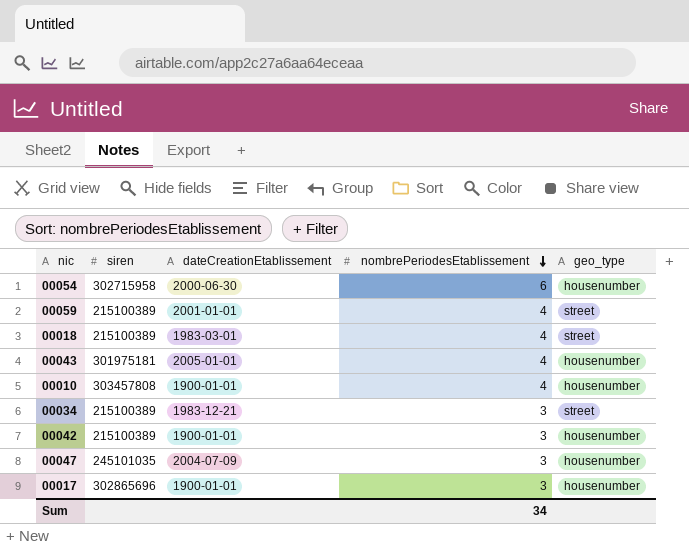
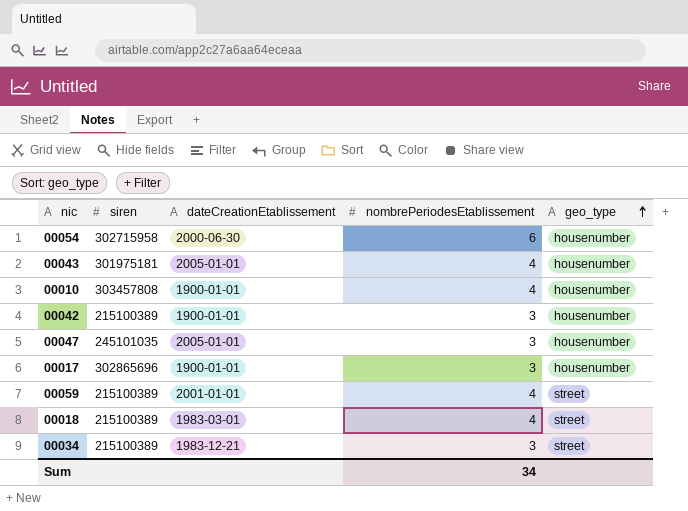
row order: nombrePeriodesEtablissement descending -> geo_type ascending
00047 | dateCreationEtablissement: 2004-07-09 -> 2005-01-01

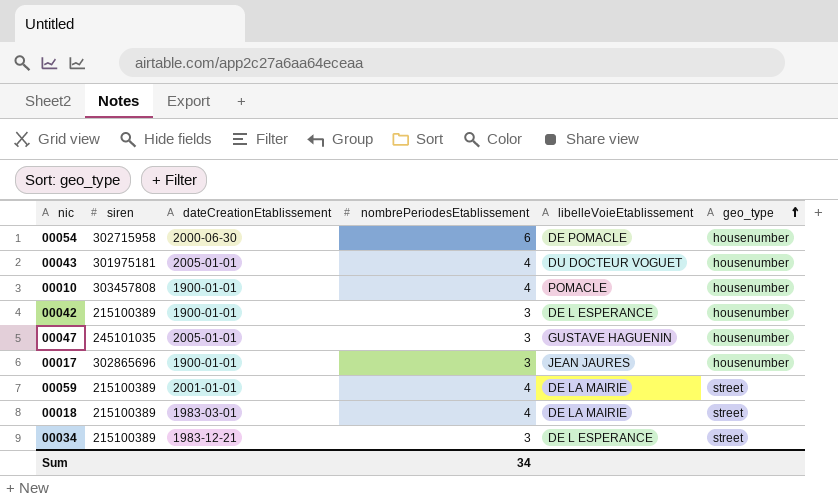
column libelleVoieEtablissement | position: none -> 5

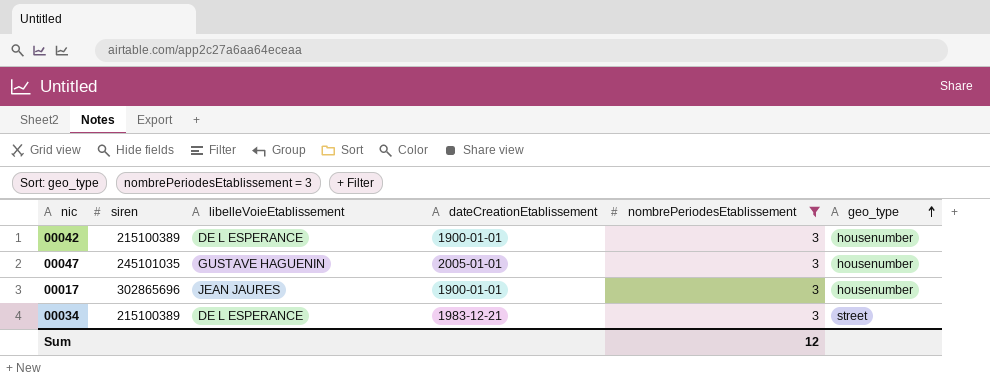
filter: none -> nombrePeriodesEtablissement = 3
column libelleVoieEtablissement | position: 5 -> 3
Sum | nombrePeriodesEtablissement: 34 -> 12

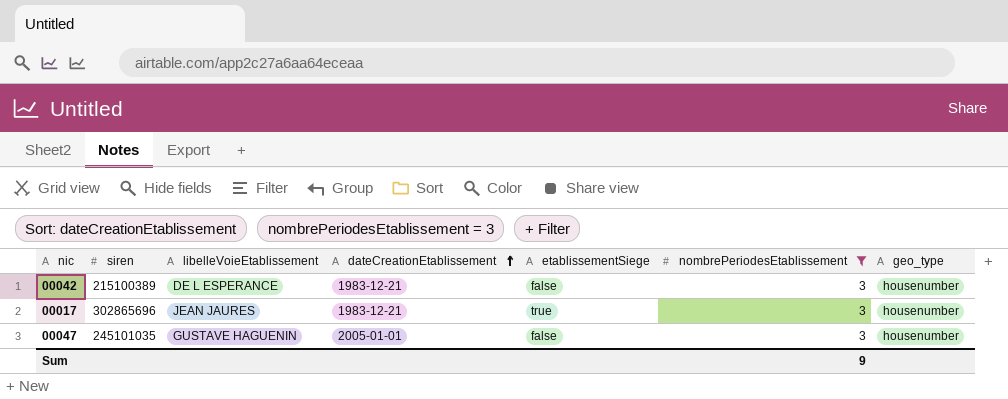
row order: geo_type ascending -> dateCreationEtablissement ascending
column etablissementSiege | position: none -> 5
row 00034: 215100389 | DE L ESPERANCE | 1983-12-21 | 3 | street -> none
00042 | dateCreationEtablissement: 1900-01-01 -> 1983-12-21
00017 | dateCreationEtablissement: 1900-01-01 -> 1983-12-21
Sum | nombrePeriodesEtablissement: 12 -> 9

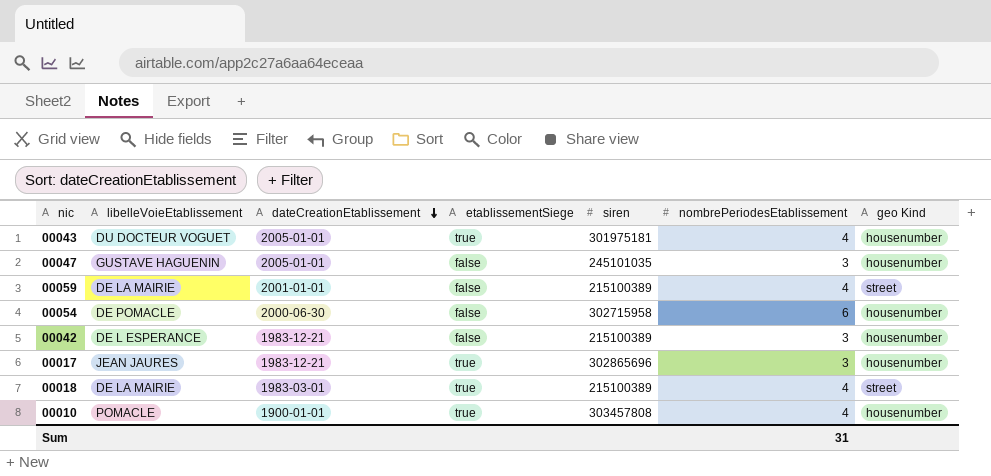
filter: nombrePeriodesEtablissement = 3 -> none
row order: dateCreationEtablissement ascending -> dateCreationEtablissement descending
column siren | position: 2 -> 5
column name: geo_type -> geo Kind
Sum | nombrePeriodesEtablissement: 9 -> 31

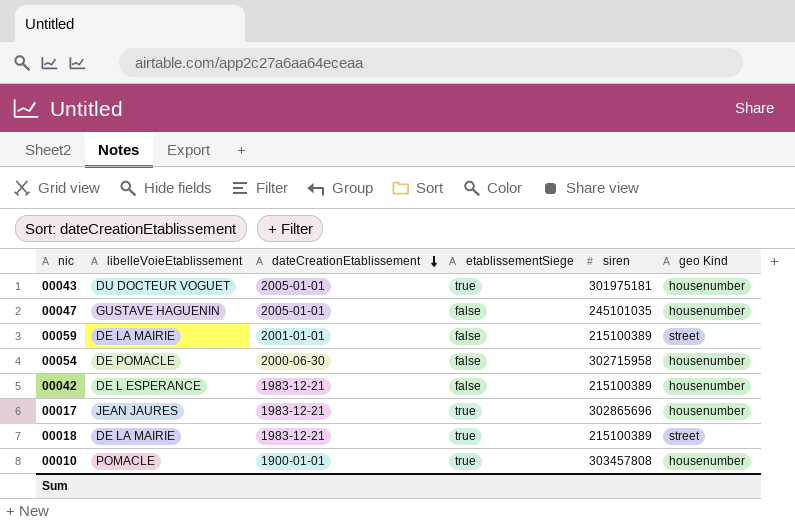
column nombrePeriodesEtablissement | position: 6 -> none
00018 | dateCreationEtablissement: 1983-03-01 -> 1983-12-21

